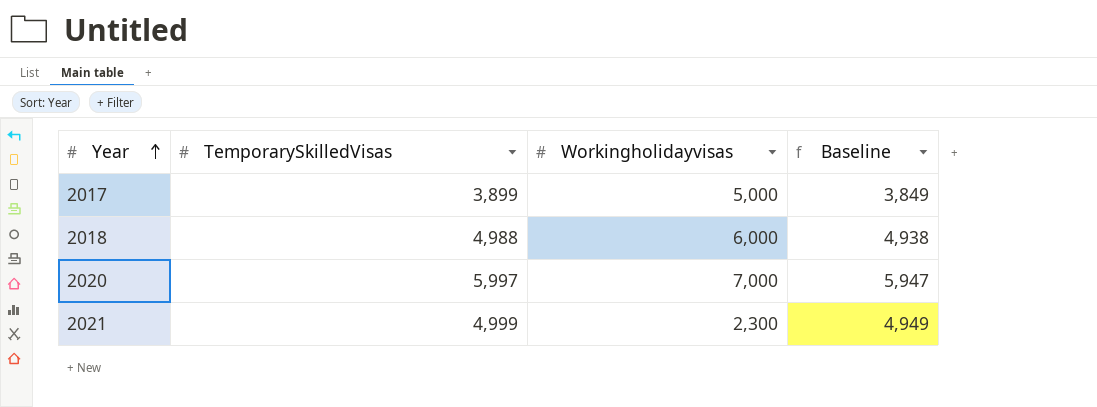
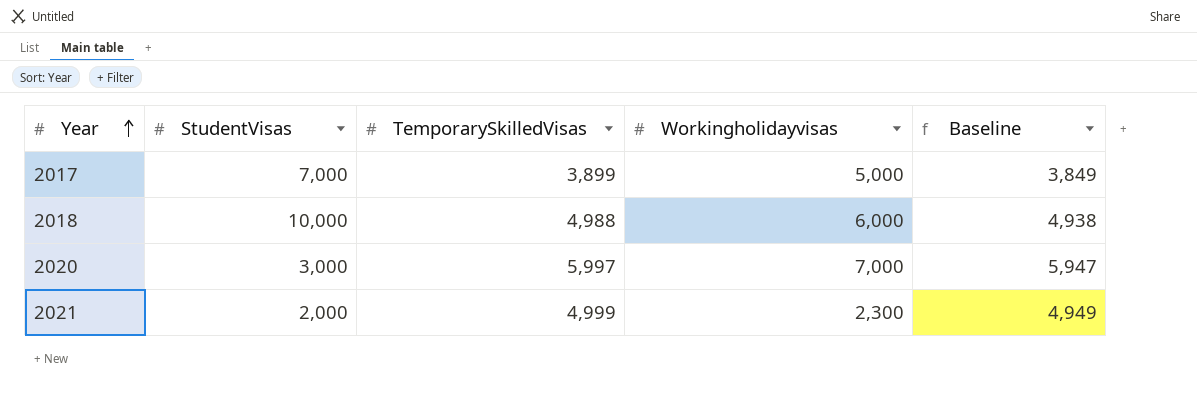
column StudentVisas | position: none -> 2

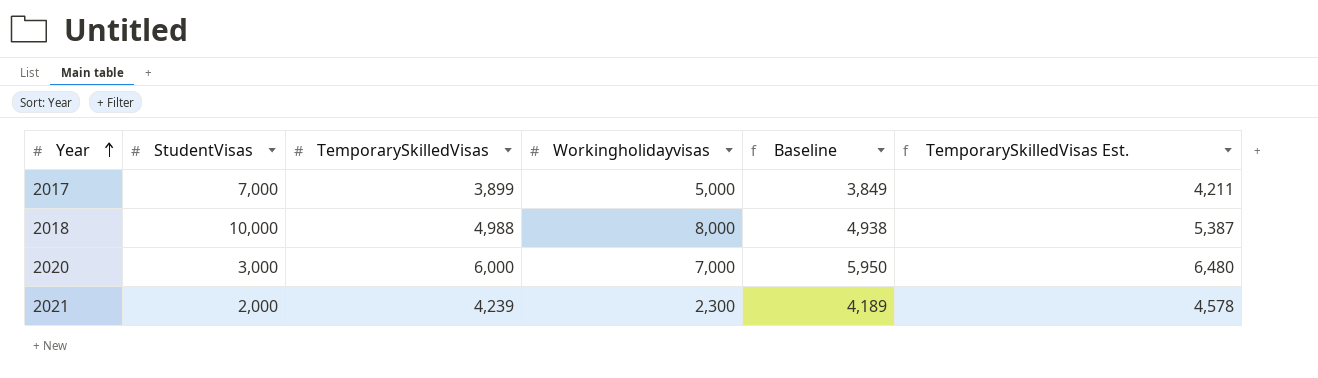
column TemporarySkilledVisas Est. | formula: none -> [TemporarySkilledVisas] * 1.08
2018 | Workingholidayvisas: 6,000 -> 8,000
2020 | TemporarySkilledVisas: 5,997 -> 6,000
2020 | Baseline: 5,947 -> 5,950
2021 | TemporarySkilledVisas: 4,999 -> 4,239
2021 | Baseline: 4,949 -> 4,189

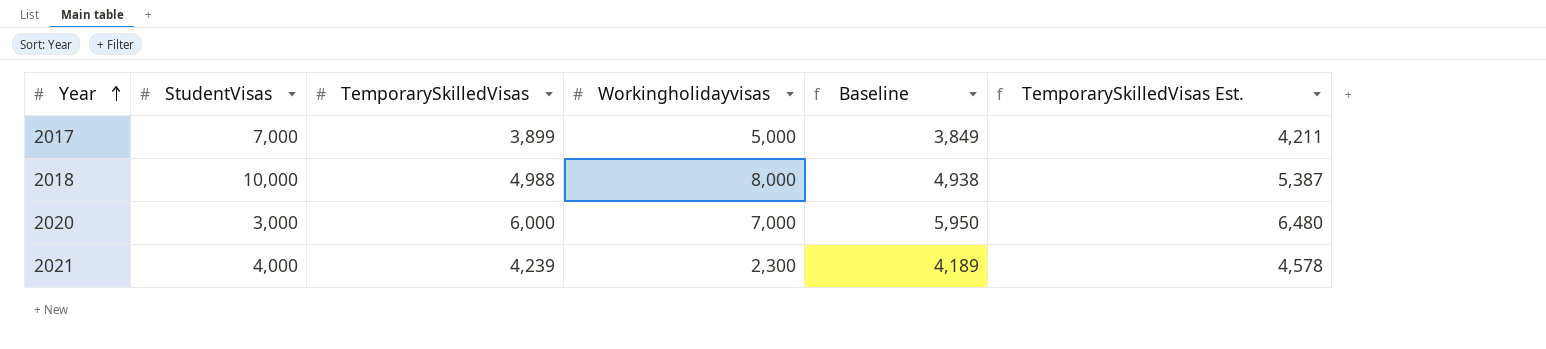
2021 | StudentVisas: 2,000 -> 4,000

